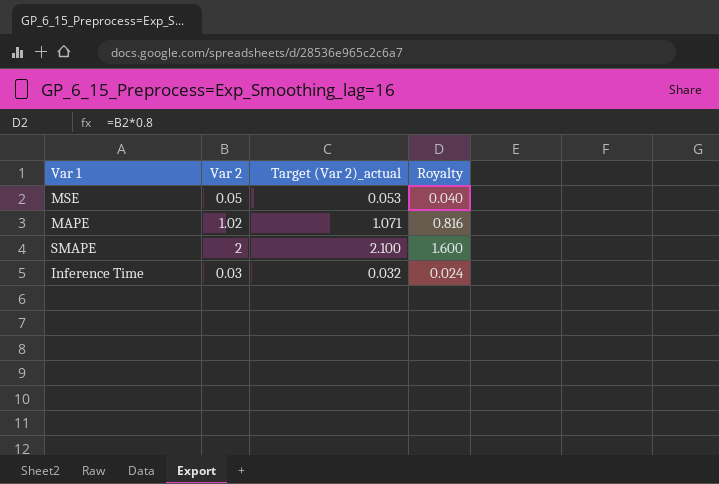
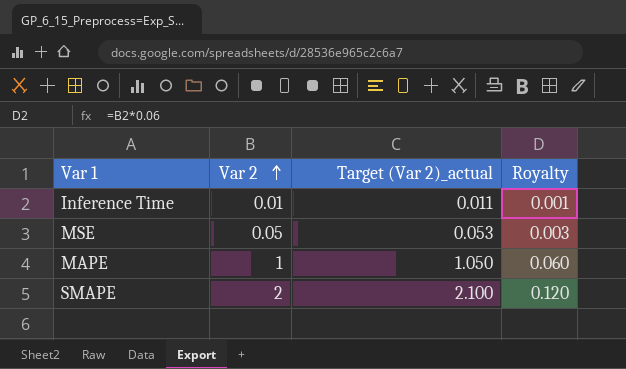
row order: none -> Var 2 ascending
column Royalty | formula: [Var 2] * 0.8 -> [Var 2] * 0.06
Inference Time | Var 2: 0.03 -> 0.01
Inference Time | Target (Var 2)_actual: 0.032 -> 0.011
MAPE | Var 2: 1.02 -> 1
MAPE | Target (Var 2)_actual: 1.071 -> 1.050

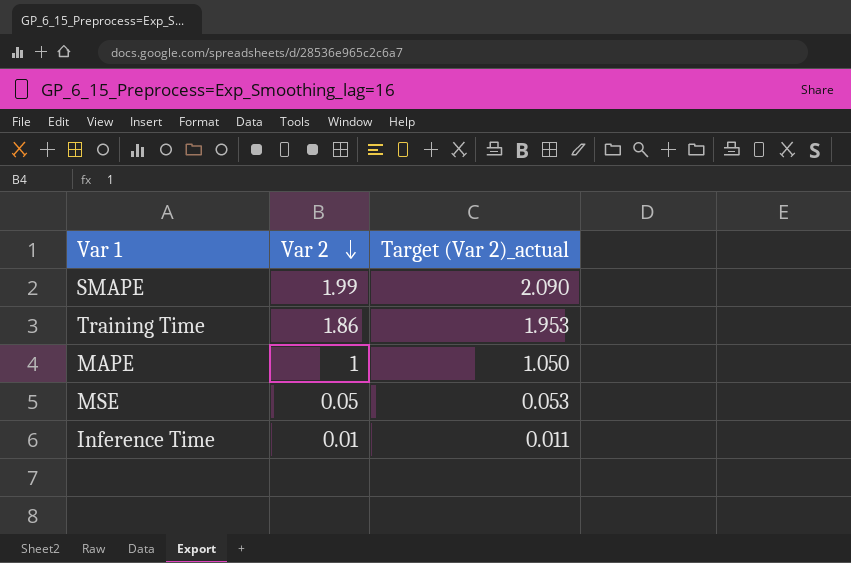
row order: Var 2 ascending -> Var 2 descending
column Royalty | formula: [Var 2] * 0.06 -> none
SMAPE | Var 2: 2 -> 1.99
SMAPE | Target (Var 2)_actual: 2.100 -> 2.090
row Training Time: none -> 1.86 | 1.953

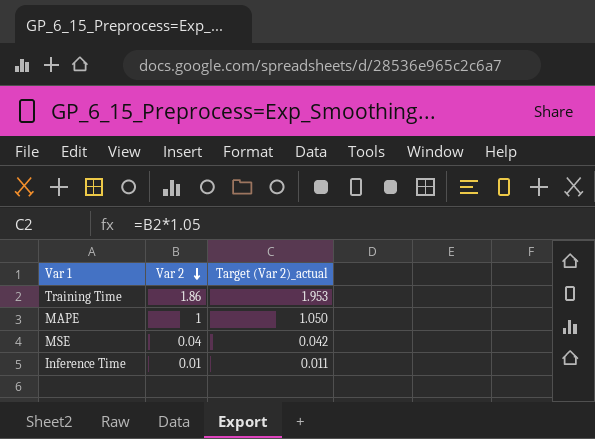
row SMAPE: 1.99 | 2.090 -> none
MSE | Var 2: 0.05 -> 0.04
MSE | Target (Var 2)_actual: 0.053 -> 0.042

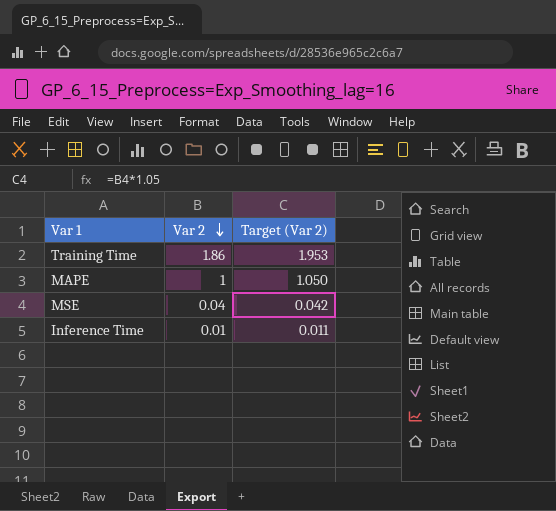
column name: Target (Var 2)_actual -> Target (Var 2)

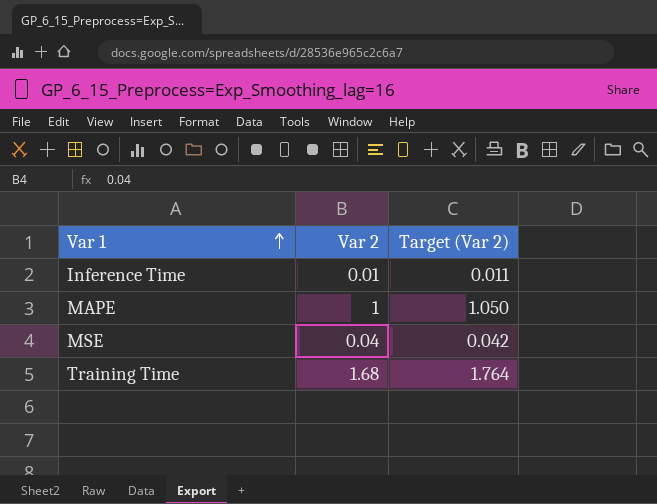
row order: Var 2 descending -> Var 1 ascending
Training Time | Var 2: 1.86 -> 1.68
Training Time | Target (Var 2): 1.953 -> 1.764

